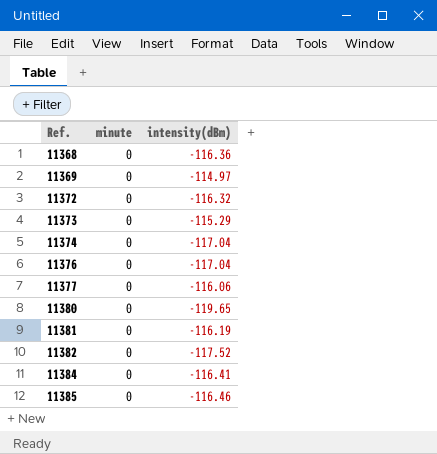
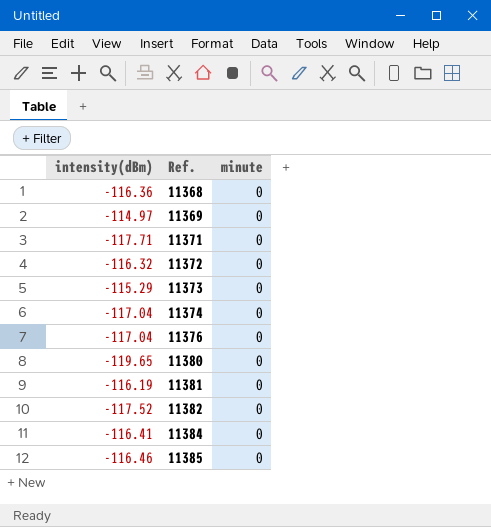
column intensity(dBm) | position: 3 -> 1
row 11377: 0 | -116.06 -> none
row 11371: none -> -117.71 | 0

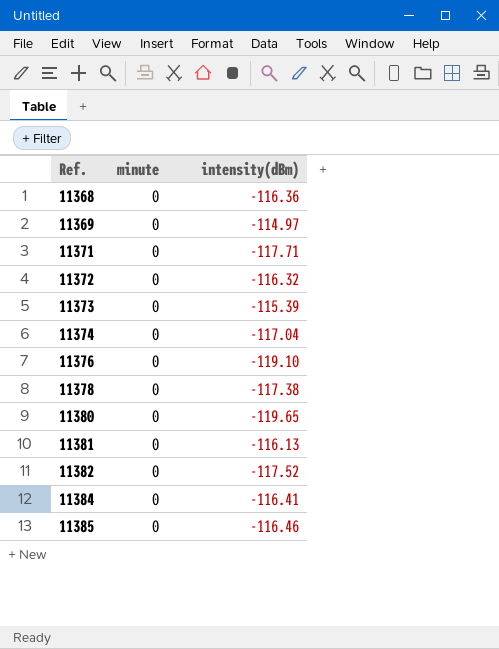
column intensity(dBm) | position: 1 -> 3
11373 | intensity(dBm): -115.29 -> -115.39
11376 | intensity(dBm): -117.04 -> -119.10
row 11378: none -> 0 | -117.38
11381 | intensity(dBm): -116.19 -> -116.13

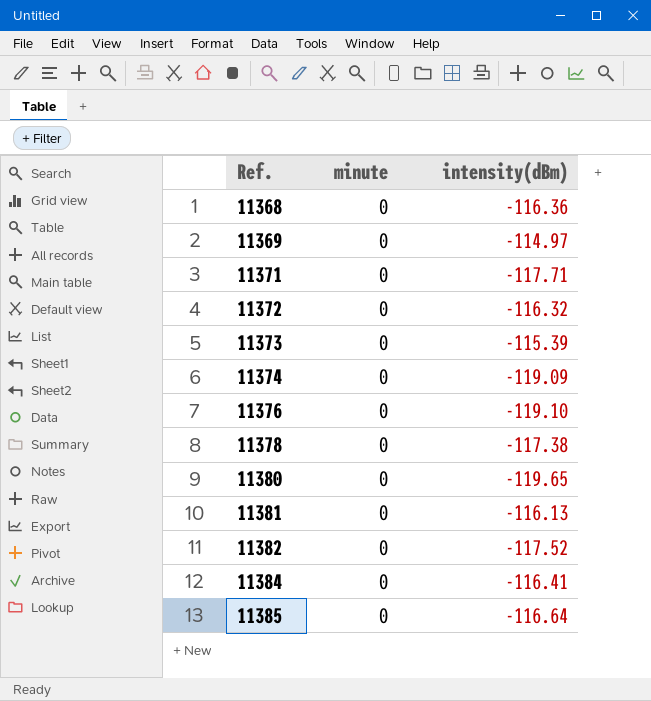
11374 | intensity(dBm): -117.04 -> -119.09
11385 | intensity(dBm): -116.46 -> -116.64

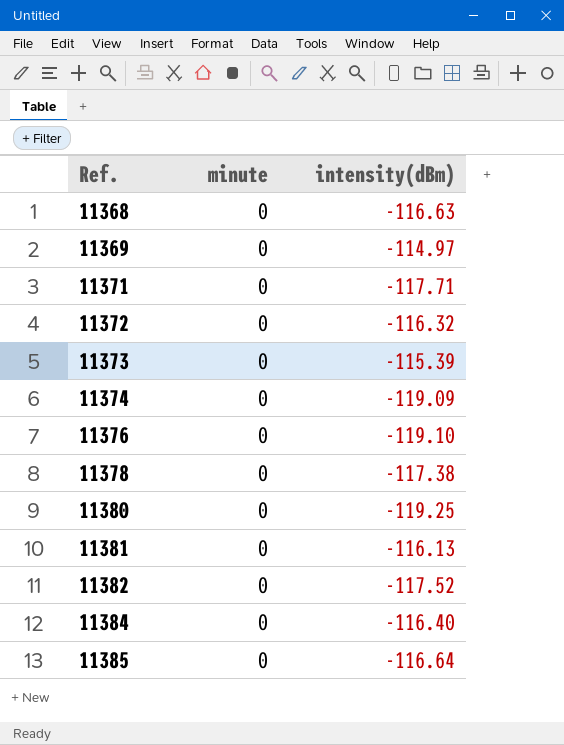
11368 | intensity(dBm): -116.36 -> -116.63
11380 | intensity(dBm): -119.65 -> -119.25
11384 | intensity(dBm): -116.41 -> -116.40

